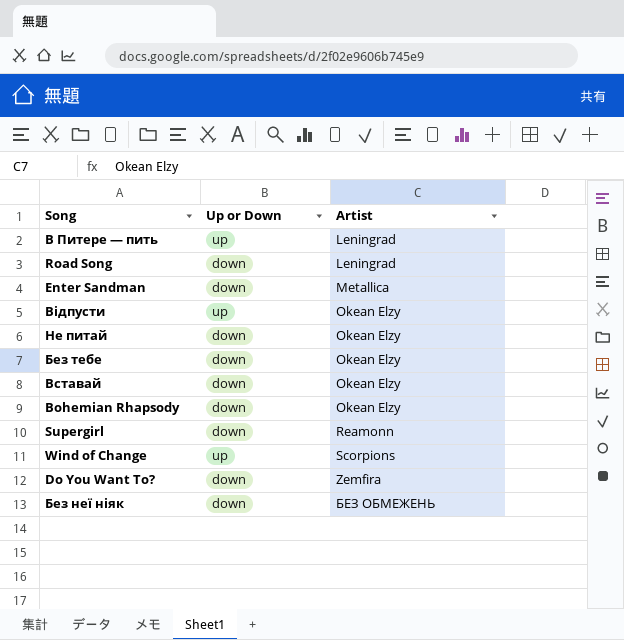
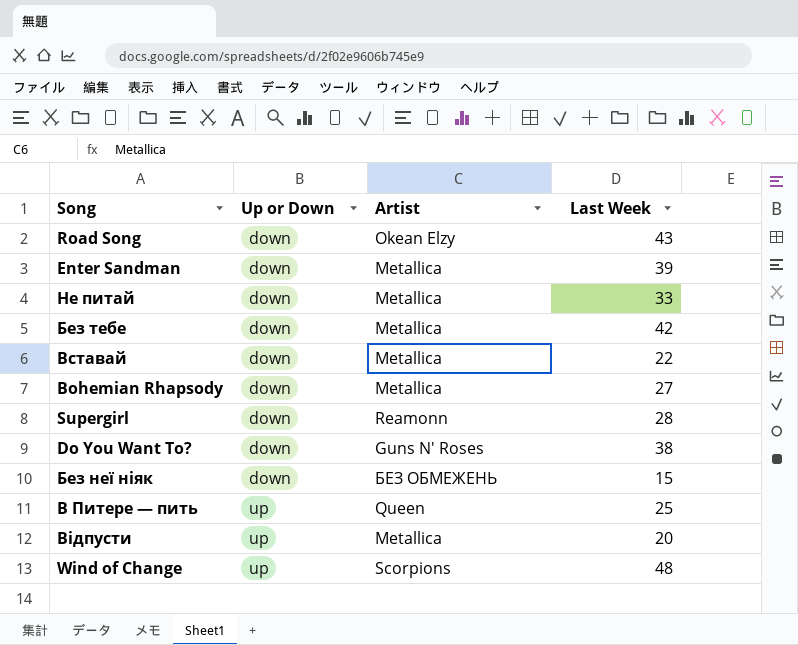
row order: Artist ascending -> Up or Down ascending
column Last Week | position: none -> 4
Road Song | Artist: Leningrad -> Okean Elzy
Не питай | Artist: Okean Elzy -> Metallica
Без тебе | Artist: Okean Elzy -> Metallica
Вставай | Artist: Okean Elzy -> Metallica
Bohemian Rhapsody | Artist: Okean Elzy -> Metallica
Do You Want To? | Artist: Zemfira -> Guns N' Roses
В Питере — пить | Artist: Leningrad -> Queen
Відпусти | Artist: Okean Elzy -> Metallica

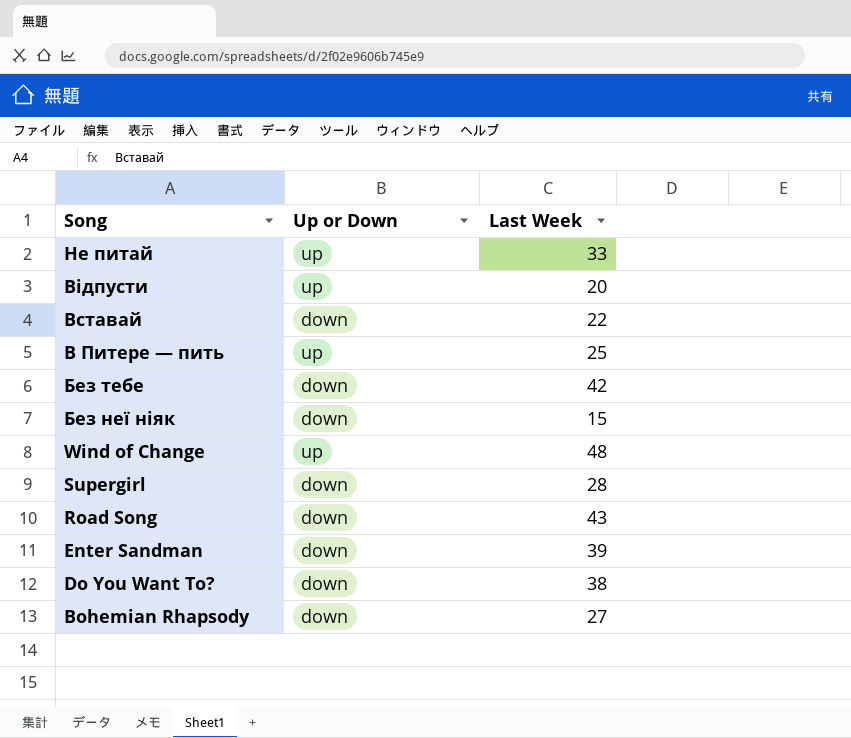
row order: Up or Down ascending -> Song descending
column Artist | position: 3 -> none
Не питай | Up or Down: down -> up

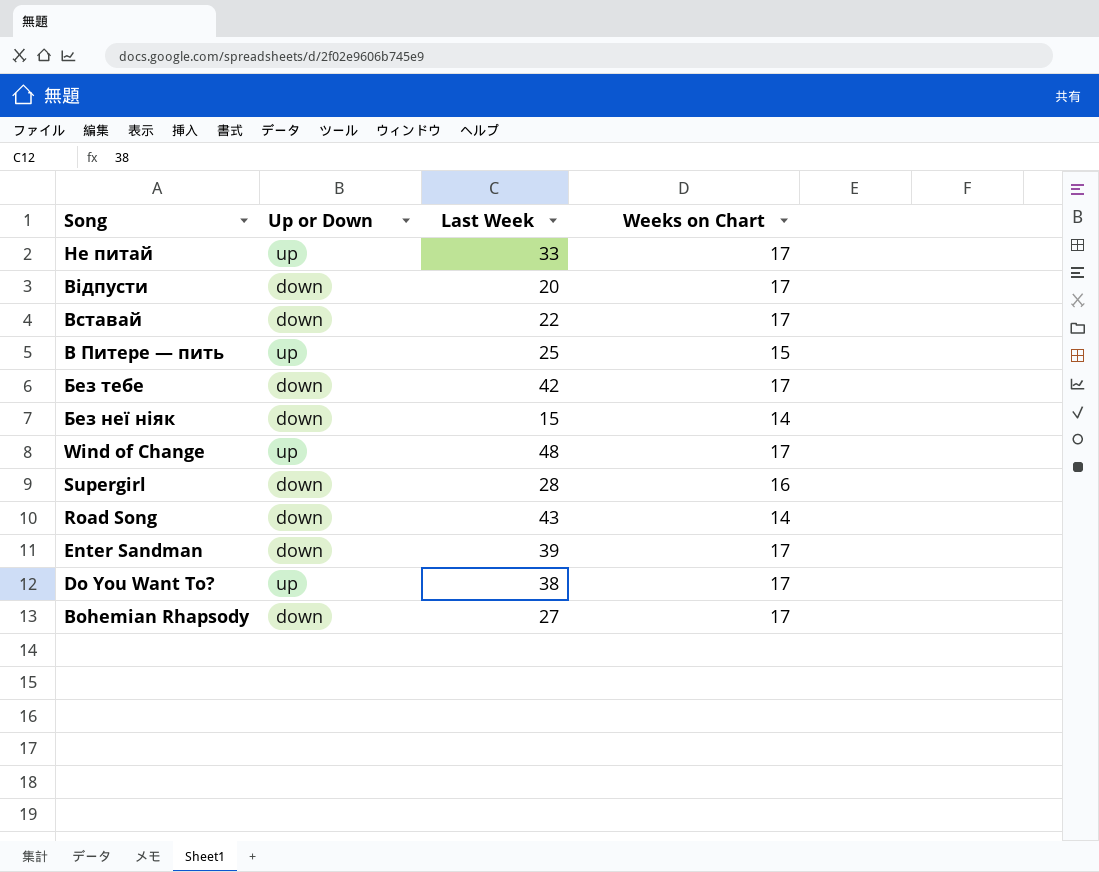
column Weeks on Chart | position: none -> 4
Відпусти | Up or Down: up -> down
Do You Want To? | Up or Down: down -> up

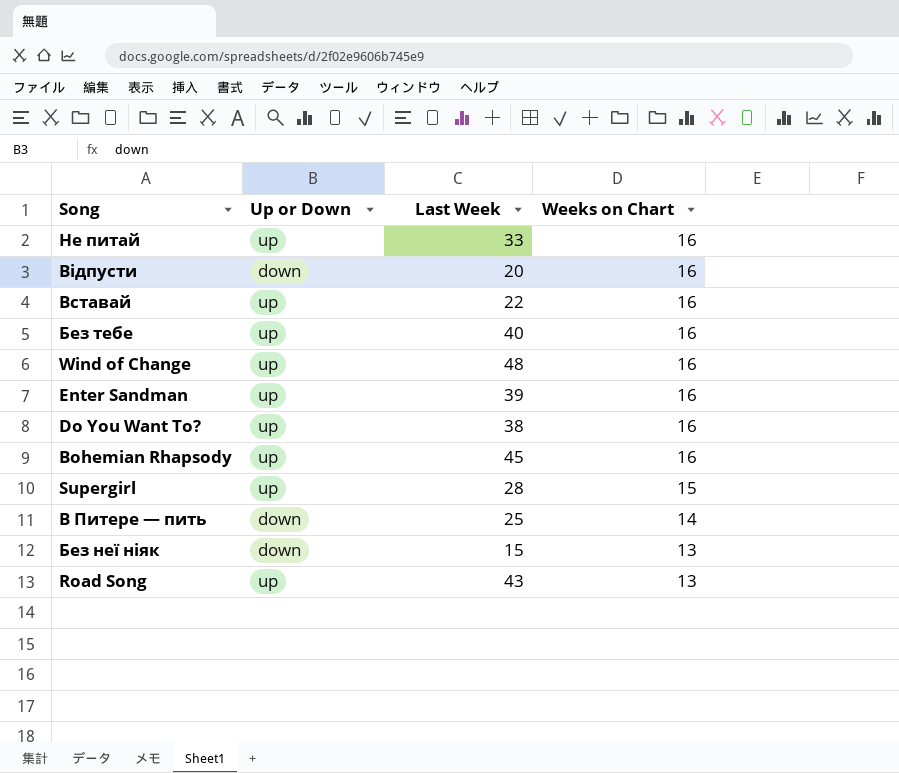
row order: Song descending -> Weeks on Chart descending
Не питай | Weeks on Chart: 17 -> 16
Відпусти | Weeks on Chart: 17 -> 16
Вставай | Up or Down: down -> up
Вставай | Weeks on Chart: 17 -> 16
Без тебе | Up or Down: down -> up
Без тебе | Last Week: 42 -> 40
Без тебе | Weeks on Chart: 17 -> 16
Wind of Change | Weeks on Chart: 17 -> 16
Enter Sandman | Up or Down: down -> up
Enter Sandman | Weeks on Chart: 17 -> 16
Do You Want To? | Weeks on Chart: 17 -> 16
Bohemian Rhapsody | Up or Down: down -> up
Bohemian Rhapsody | Last Week: 27 -> 45
Bohemian Rhapsody | Weeks on Chart: 17 -> 16
Supergirl | Up or Down: down -> up
Supergirl | Weeks on Chart: 16 -> 15
В Питере — пить | Up or Down: up -> down
В Питере — пить | Weeks on Chart: 15 -> 14
Без неї ніяк | Weeks on Chart: 14 -> 13
Road Song | Up or Down: down -> up
Road Song | Weeks on Chart: 14 -> 13

